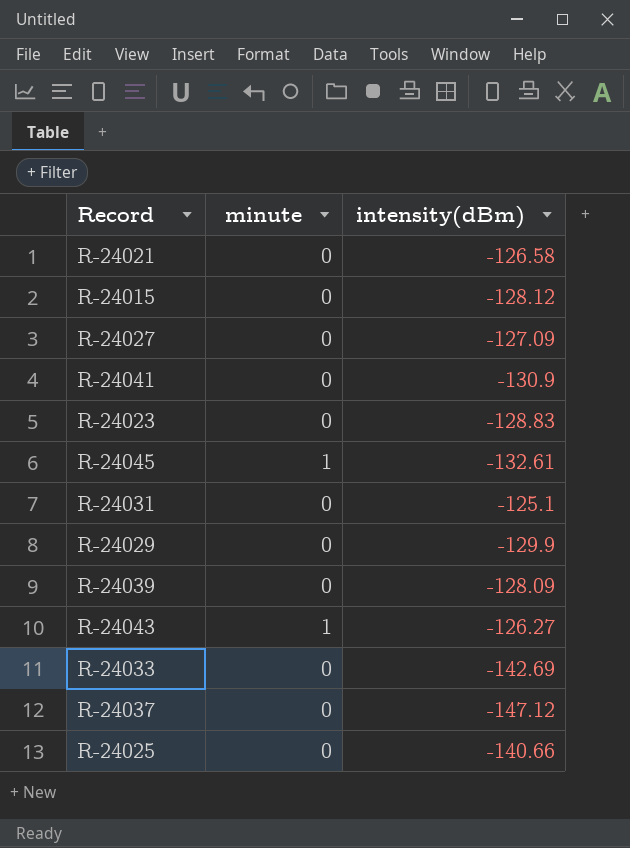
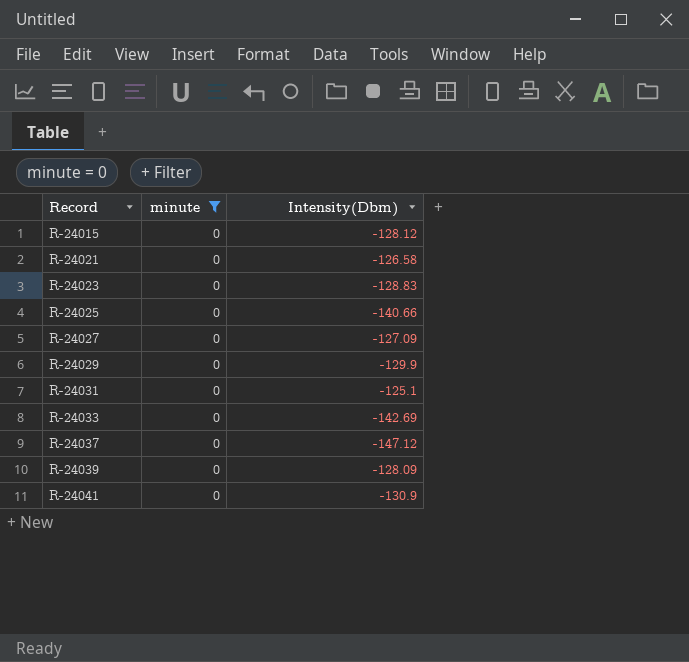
filter: none -> minute = 0
row order: none -> Record ascending
column name: intensity(dBm) -> Intensity(Dbm)

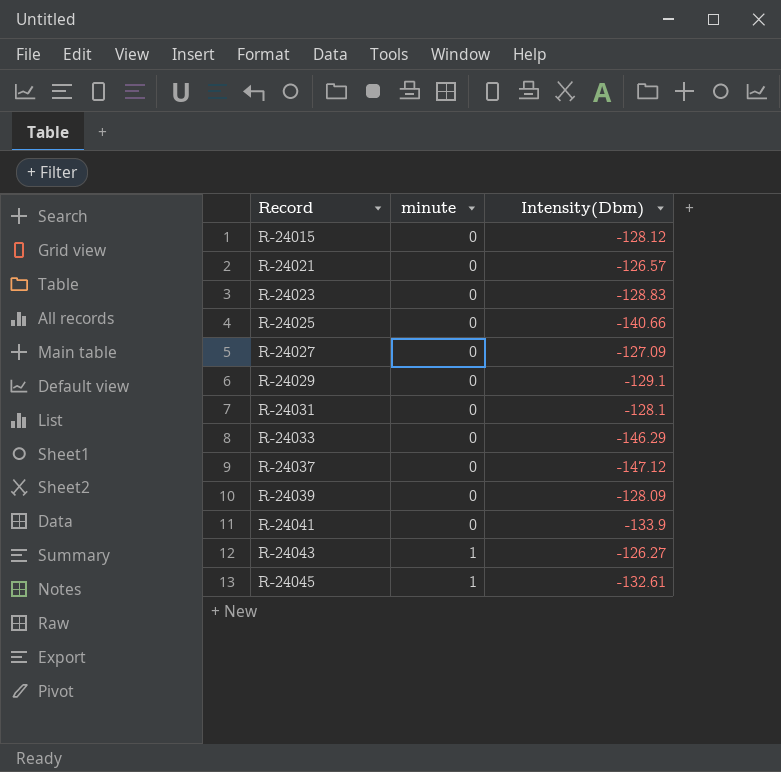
filter: minute = 0 -> none
R-24021 | Intensity(Dbm): -126.58 -> -126.57
R-24029 | Intensity(Dbm): -129.9 -> -129.1
R-24031 | Intensity(Dbm): -125.1 -> -128.1
R-24033 | Intensity(Dbm): -142.69 -> -146.29
R-24041 | Intensity(Dbm): -130.9 -> -133.9

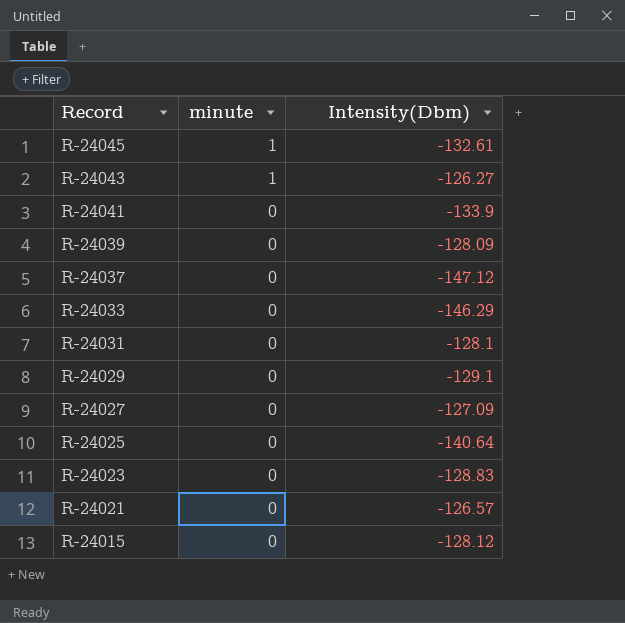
row order: Record ascending -> Record descending
R-24025 | Intensity(Dbm): -140.66 -> -140.64

